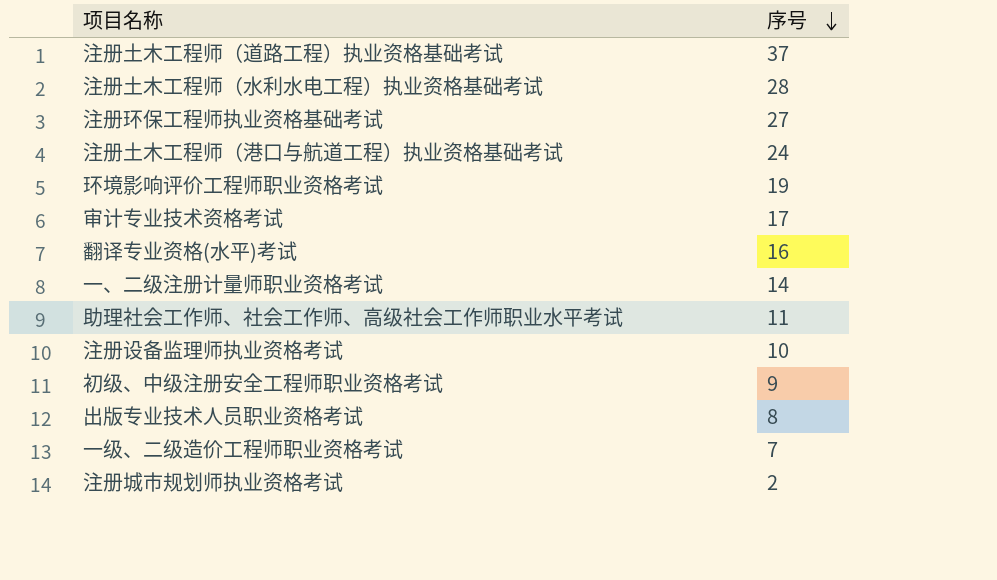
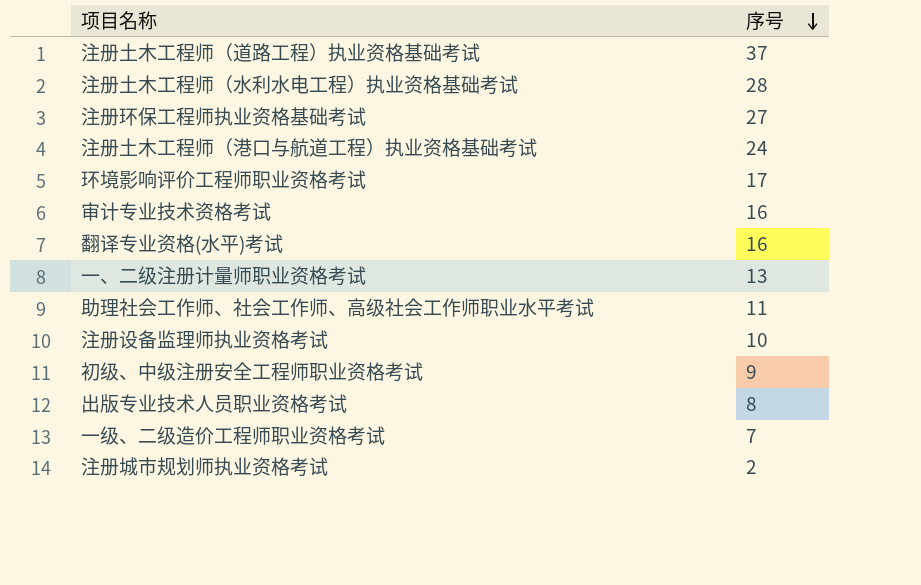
环境影响评价工程师职业资格考试 | 序号: 19 -> 17
审计专业技术资格考试 | 序号: 17 -> 16
一、二级注册计量师职业资格考试 | 序号: 14 -> 13

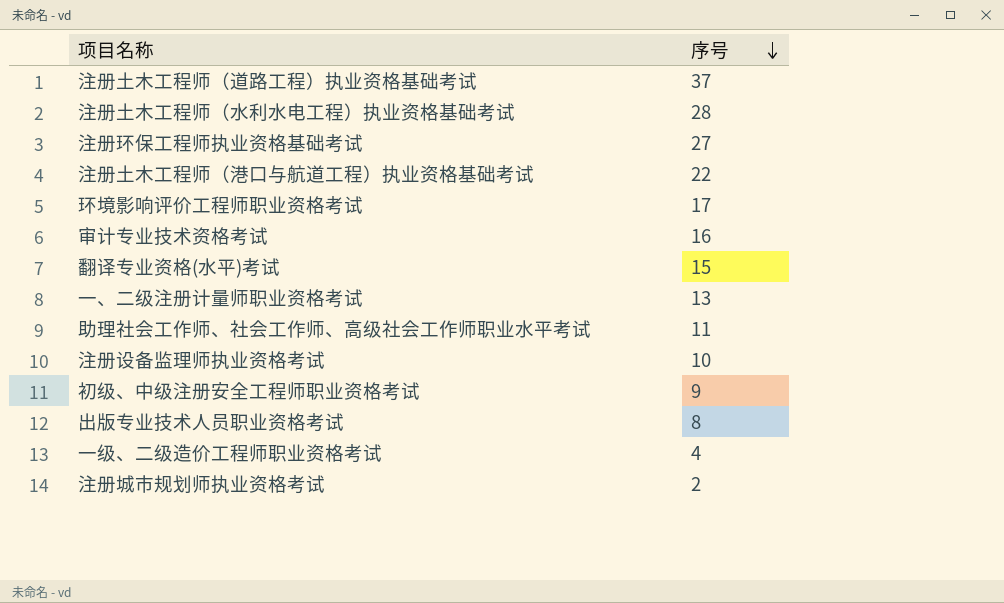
注册土木工程师（港口与航道工程）执业资格基础考试 | 序号: 24 -> 22
翻译专业资格(水平)考试 | 序号: 16 -> 15
一级、二级造价工程师职业资格考试 | 序号: 7 -> 4

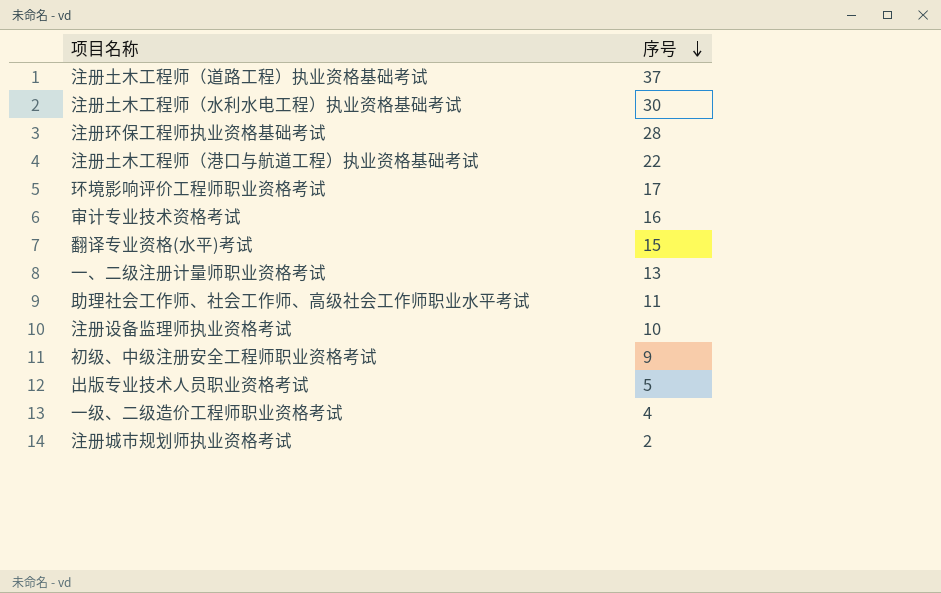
注册土木工程师（水利水电工程）执业资格基础考试 | 序号: 28 -> 30
注册环保工程师执业资格基础考试 | 序号: 27 -> 28
出版专业技术人员职业资格考试 | 序号: 8 -> 5

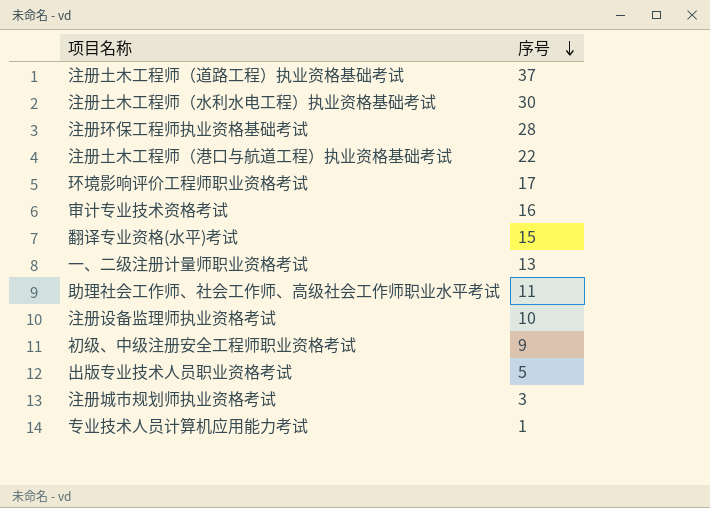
row 一级、二级造价工程师职业资格考试: 4 -> none
注册城市规划师执业资格考试 | 序号: 2 -> 3
row 专业技术人员计算机应用能力考试: none -> 1

